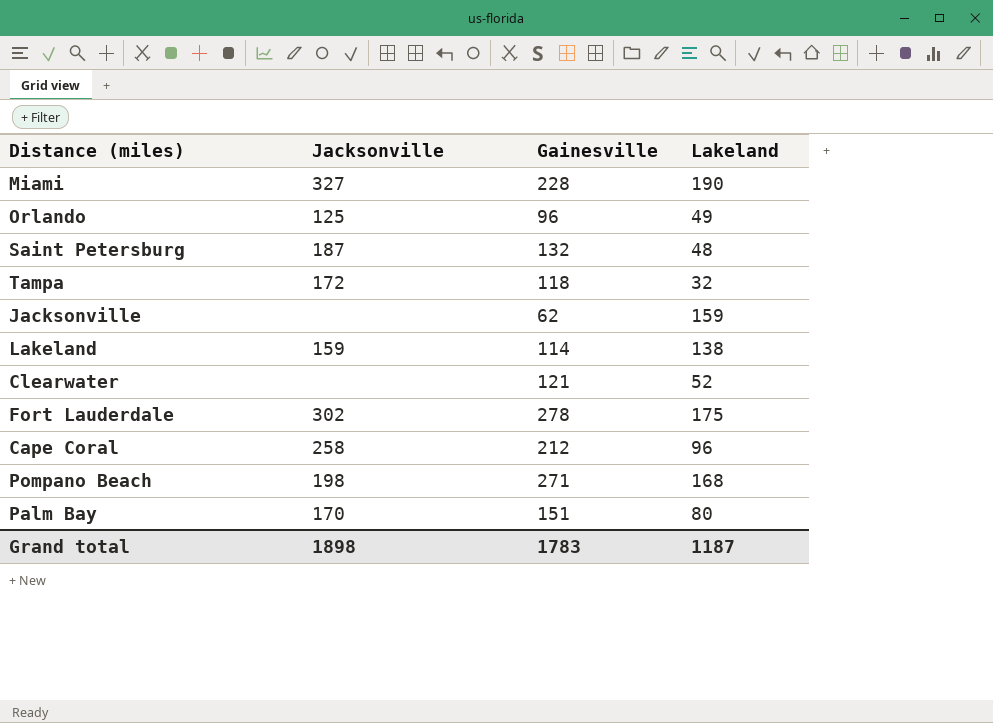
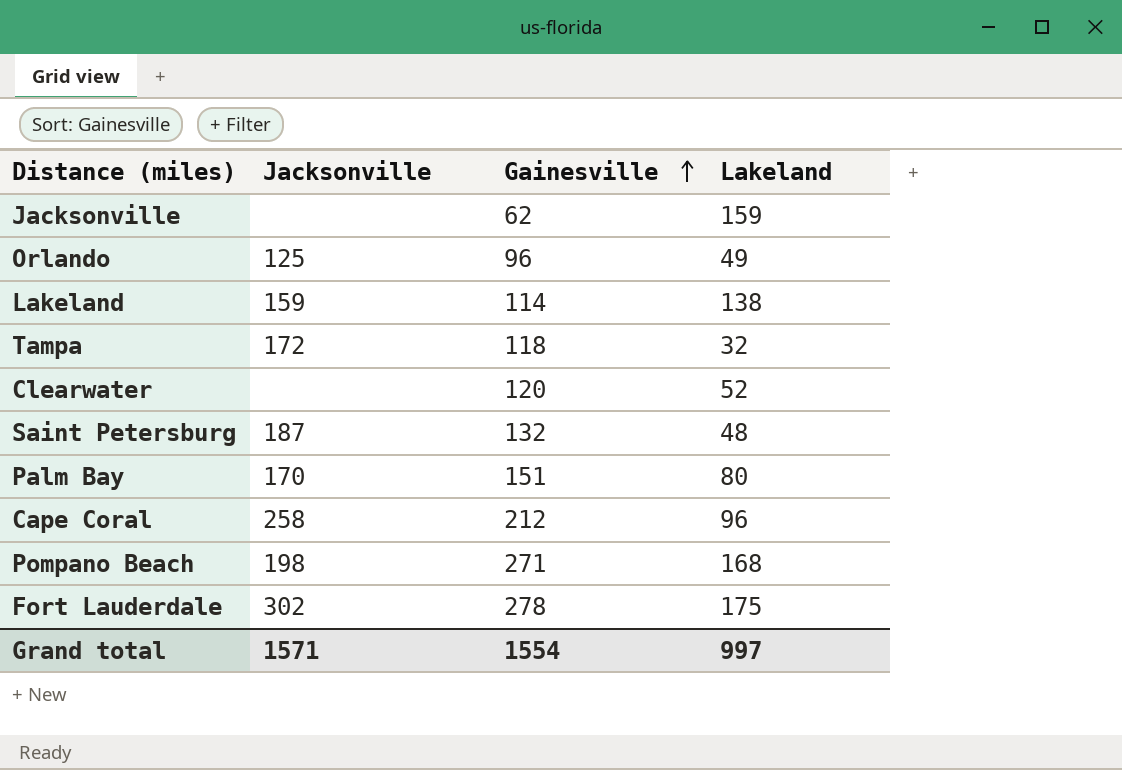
row order: none -> Gainesville ascending
row Miami: 327 | 228 | 190 -> none
Clearwater | Gainesville: 121 -> 120
Grand total | Jacksonville: 1898 -> 1571
Grand total | Gainesville: 1783 -> 1554
Grand total | Lakeland: 1187 -> 997

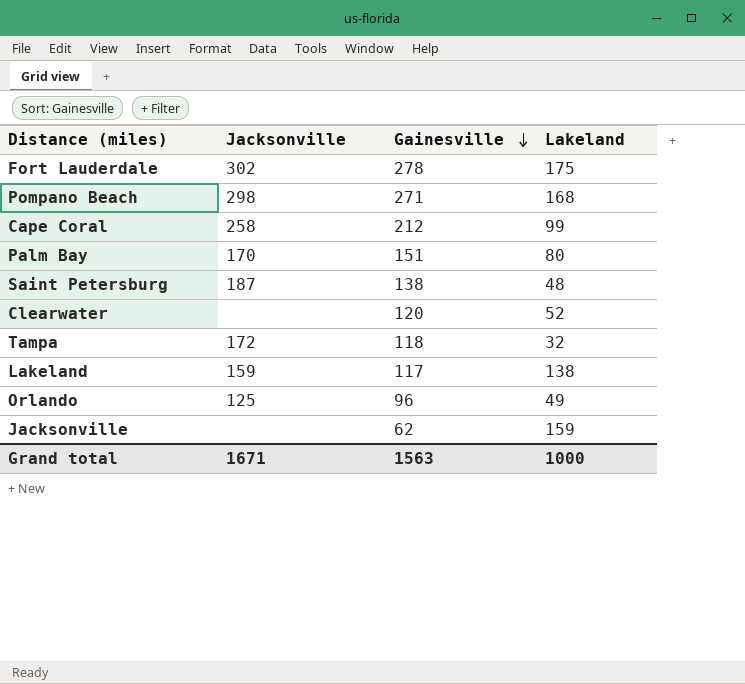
row order: Gainesville ascending -> Gainesville descending
Pompano Beach | Jacksonville: 198 -> 298
Cape Coral | Lakeland: 96 -> 99
Saint Petersburg | Gainesville: 132 -> 138
Lakeland | Gainesville: 114 -> 117
Grand total | Jacksonville: 1571 -> 1671
Grand total | Gainesville: 1554 -> 1563
Grand total | Lakeland: 997 -> 1000

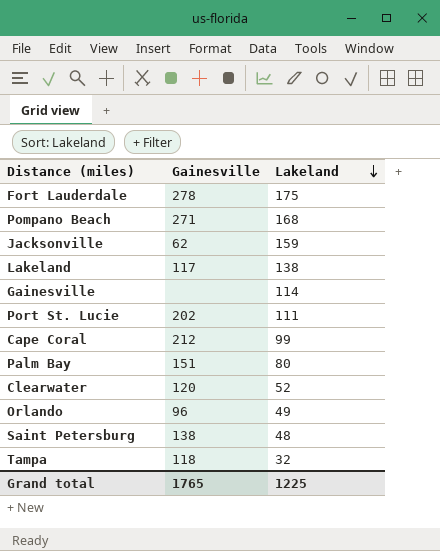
row order: Gainesville descending -> Lakeland descending
column Jacksonville | position: 2 -> none
row Gainesville: none -> none | 114
row Port St. Lucie: none -> 202 | 111
Grand total | Gainesville: 1563 -> 1765
Grand total | Lakeland: 1000 -> 1225

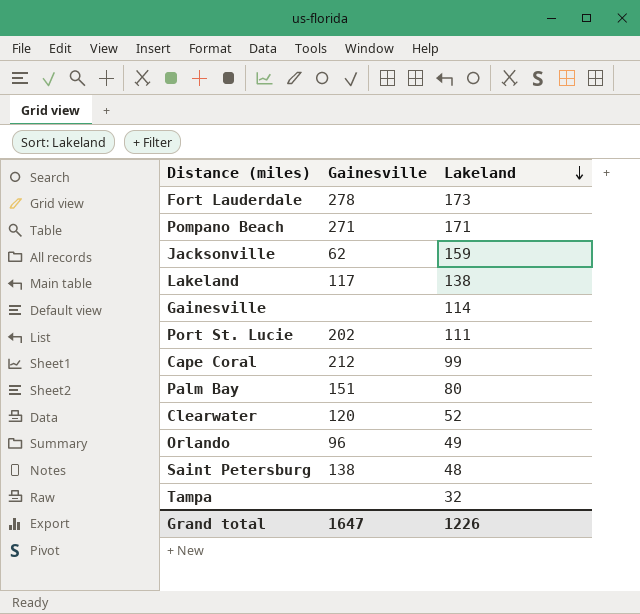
Fort Lauderdale | Lakeland: 175 -> 173
Pompano Beach | Lakeland: 168 -> 171
Tampa | Gainesville: 118 -> none
Grand total | Gainesville: 1765 -> 1647
Grand total | Lakeland: 1225 -> 1226

